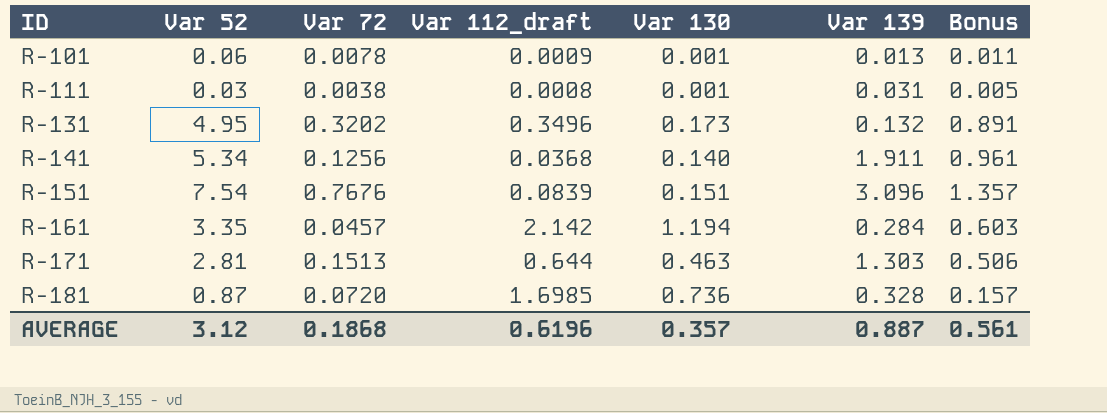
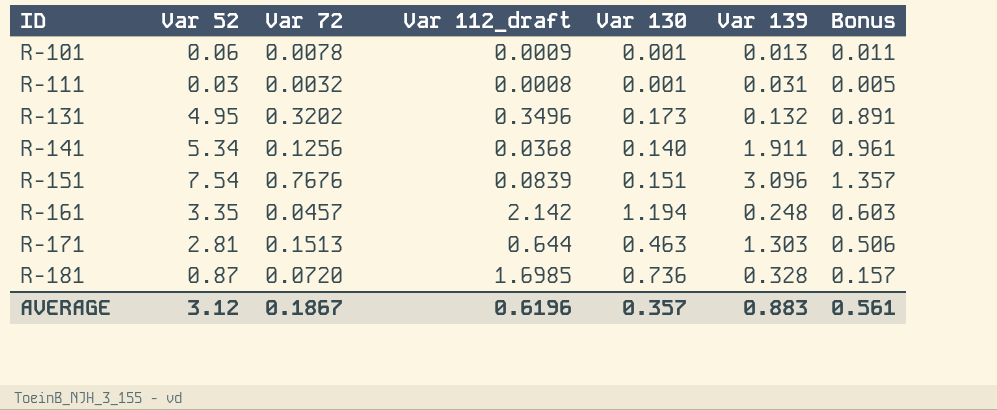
R-111 | Var 72: 0.0038 -> 0.0032
R-161 | Var 139: 0.284 -> 0.248
AVERAGE | Var 72: 0.1868 -> 0.1867
AVERAGE | Var 139: 0.887 -> 0.883

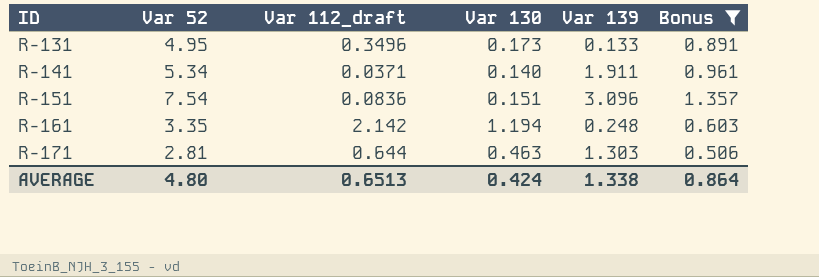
filter: none -> Bonus >= 0.506
column Var 72 | position: 3 -> none
R-131 | Var 139: 0.132 -> 0.133
R-141 | Var 112_draft: 0.0368 -> 0.0371
R-151 | Var 112_draft: 0.0839 -> 0.0836
AVERAGE | Var 52: 3.12 -> 4.80
AVERAGE | Var 112_draft: 0.6196 -> 0.6513
AVERAGE | Var 130: 0.357 -> 0.424
AVERAGE | Var 139: 0.883 -> 1.338
AVERAGE | Bonus: 0.561 -> 0.864

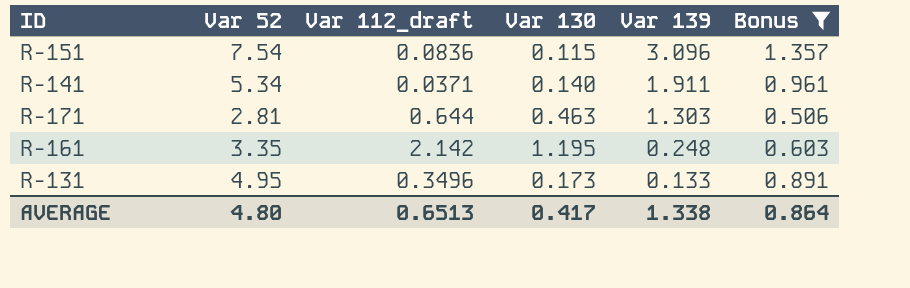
row order: ID ascending -> Var 139 descending
R-151 | Var 130: 0.151 -> 0.115
R-161 | Var 130: 1.194 -> 1.195
AVERAGE | Var 130: 0.424 -> 0.417

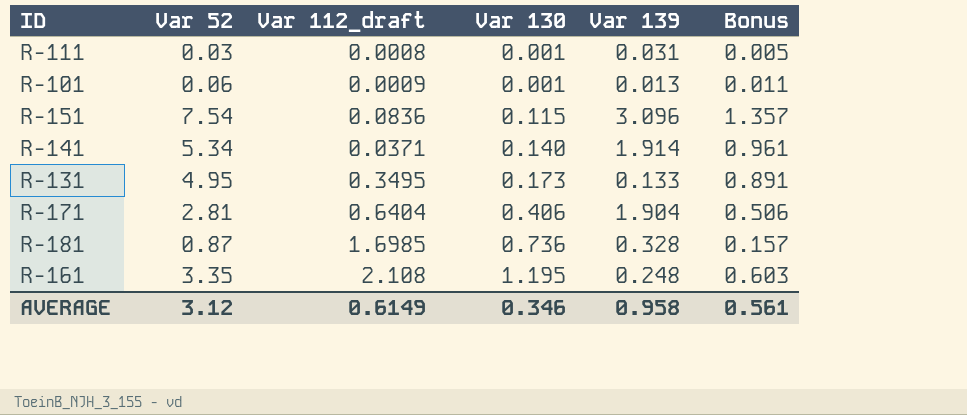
filter: Bonus >= 0.506 -> none
row order: Var 139 descending -> Var 130 ascending
R-141 | Var 139: 1.911 -> 1.914
R-131 | Var 112_draft: 0.3496 -> 0.3495
R-171 | Var 112_draft: 0.644 -> 0.6404
R-171 | Var 130: 0.463 -> 0.406
R-171 | Var 139: 1.303 -> 1.904
R-161 | Var 112_draft: 2.142 -> 2.108
AVERAGE | Var 52: 4.80 -> 3.12
AVERAGE | Var 112_draft: 0.6513 -> 0.6149
AVERAGE | Var 130: 0.417 -> 0.346
AVERAGE | Var 139: 1.338 -> 0.958
AVERAGE | Bonus: 0.864 -> 0.561

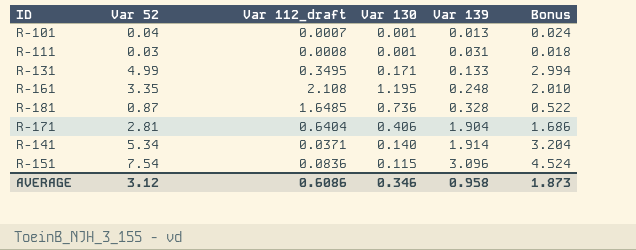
row order: Var 130 ascending -> Var 139 ascending
column Bonus | formula: [Var 52] * 0.18 -> [Var 52] * 0.6
R-101 | Var 52: 0.06 -> 0.04
R-101 | Var 112_draft: 0.0009 -> 0.0007
R-131 | Var 52: 4.95 -> 4.99
R-131 | Var 130: 0.173 -> 0.171
R-181 | Var 112_draft: 1.6985 -> 1.6485
AVERAGE | Var 112_draft: 0.6149 -> 0.6086
AVERAGE | Bonus: 0.561 -> 1.873

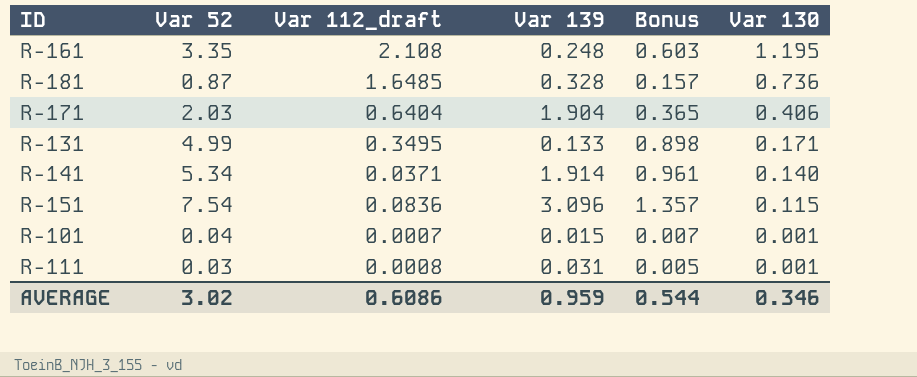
row order: Var 139 ascending -> Var 130 descending
column Bonus | formula: [Var 52] * 0.6 -> [Var 52] * 0.18
column Var 130 | position: 4 -> 6
R-171 | Var 52: 2.81 -> 2.03
R-101 | Var 139: 0.013 -> 0.015
AVERAGE | Var 52: 3.12 -> 3.02
AVERAGE | Var 139: 0.958 -> 0.959
AVERAGE | Bonus: 1.873 -> 0.544

